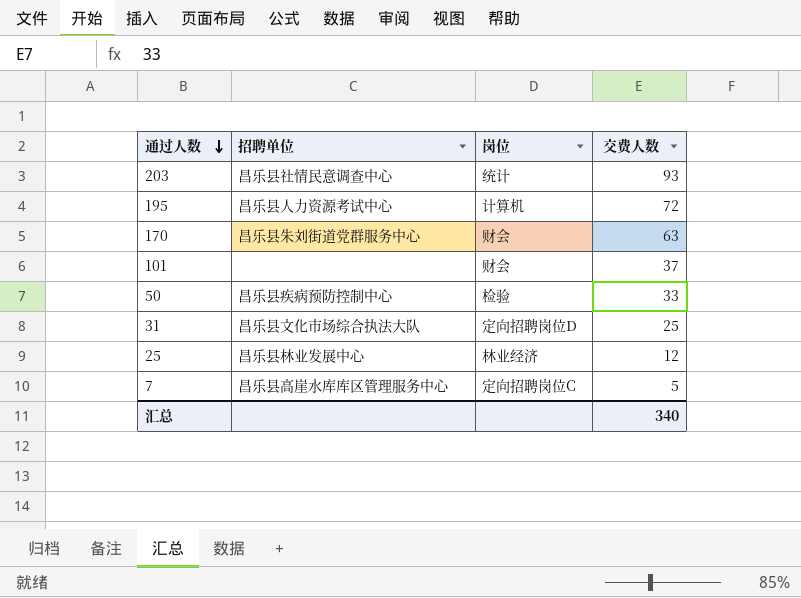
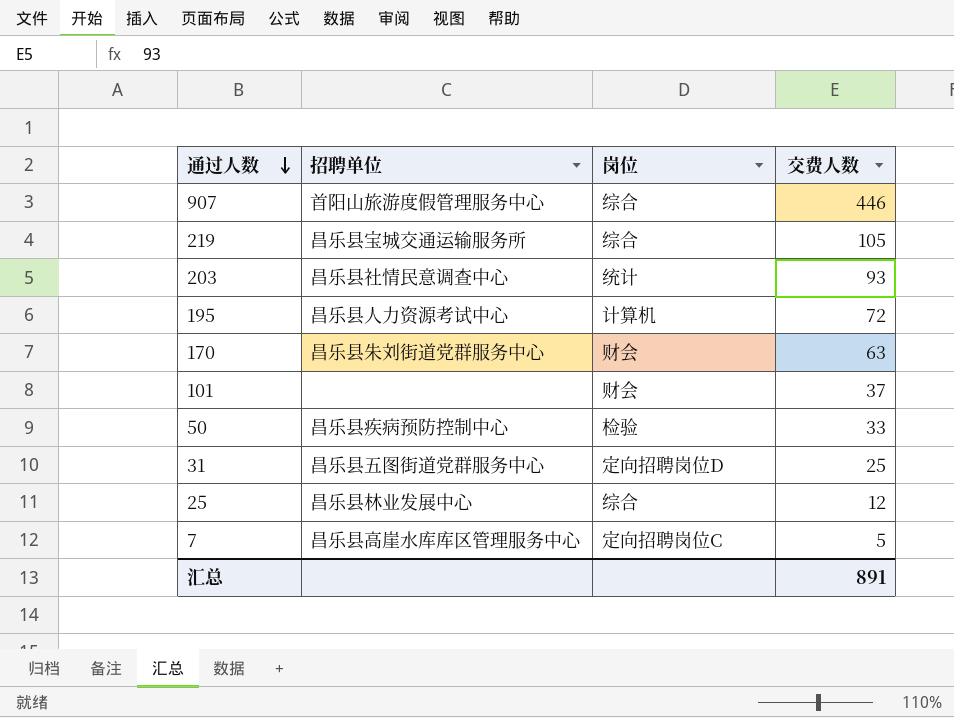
row 907: none -> 首阳山旅游度假管理服务中心 | 综合 | 446
row 219: none -> 昌乐县宝城交通运输服务所 | 综合 | 105
31 | 招聘单位: 昌乐县文化市场综合执法大队 -> 昌乐县五图街道党群服务中心
25 | 岗位: 林业经济 -> 综合
汇总 | 交费人数: 340 -> 891

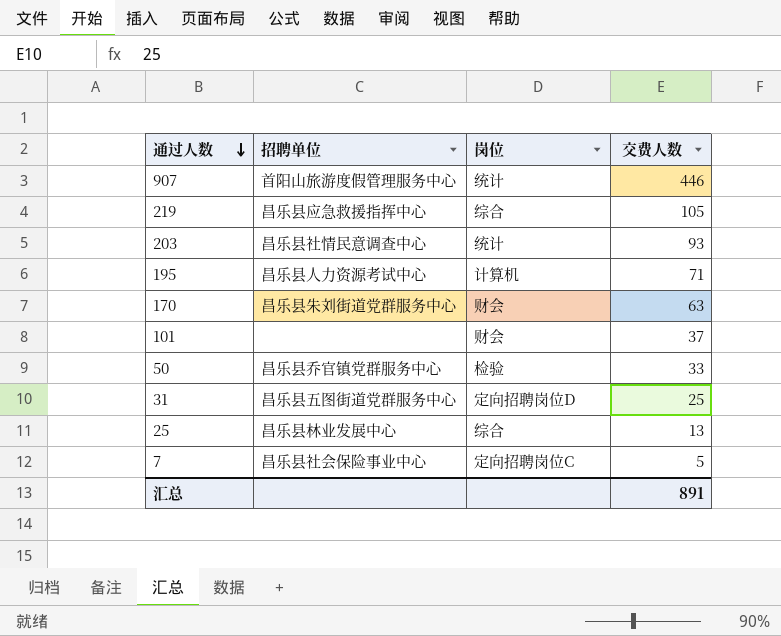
907 | 岗位: 综合 -> 统计
219 | 招聘单位: 昌乐县宝城交通运输服务所 -> 昌乐县应急救援指挥中心
195 | 交费人数: 72 -> 71
50 | 招聘单位: 昌乐县疾病预防控制中心 -> 昌乐县乔官镇党群服务中心
25 | 交费人数: 12 -> 13
7 | 招聘单位: 昌乐县高崖水库库区管理服务中心 -> 昌乐县社会保险事业中心

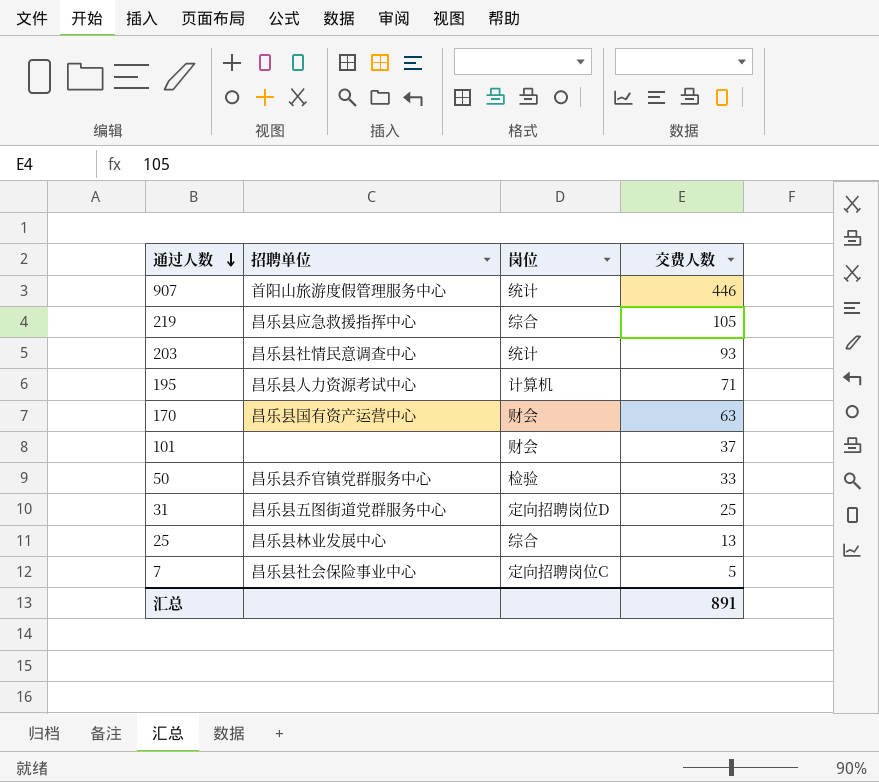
170 | 招聘单位: 昌乐县朱刘街道党群服务中心 -> 昌乐县国有资产运营中心

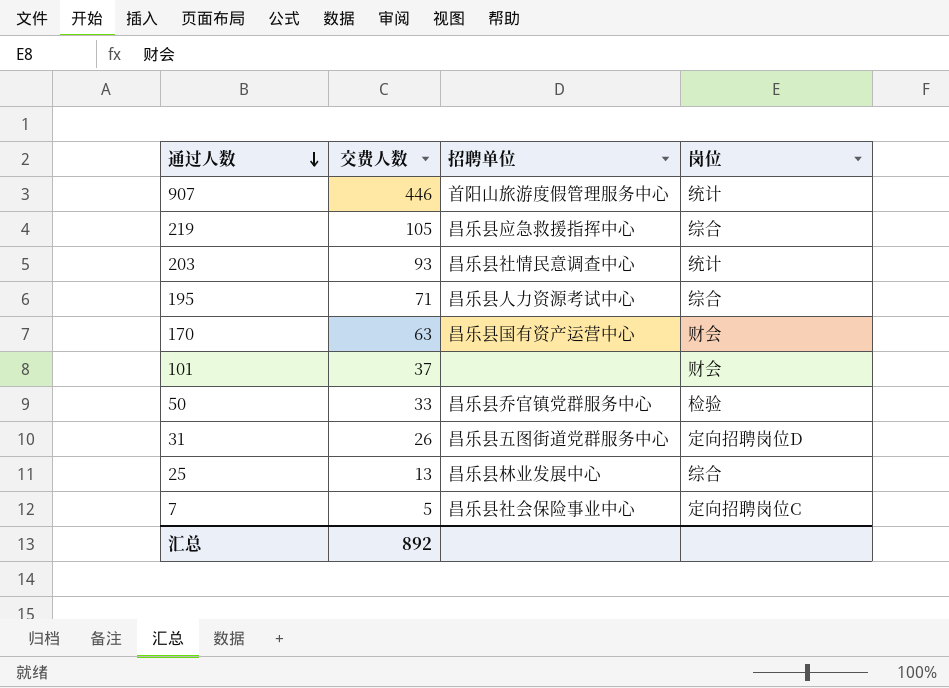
column 交费人数 | position: 4 -> 2
195 | 岗位: 计算机 -> 综合
31 | 交费人数: 25 -> 26
汇总 | 交费人数: 891 -> 892

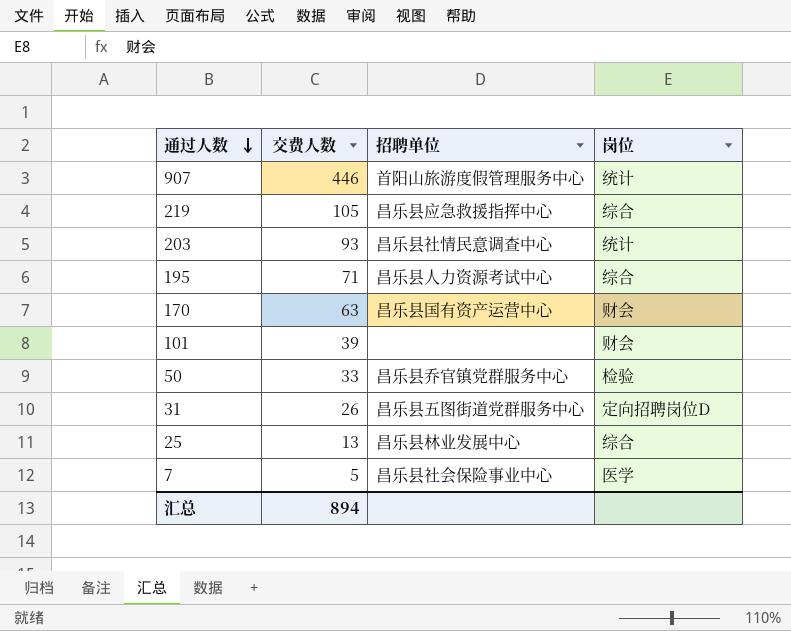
101 | 交费人数: 37 -> 39
7 | 岗位: 定向招聘岗位C -> 医学
汇总 | 交费人数: 892 -> 894

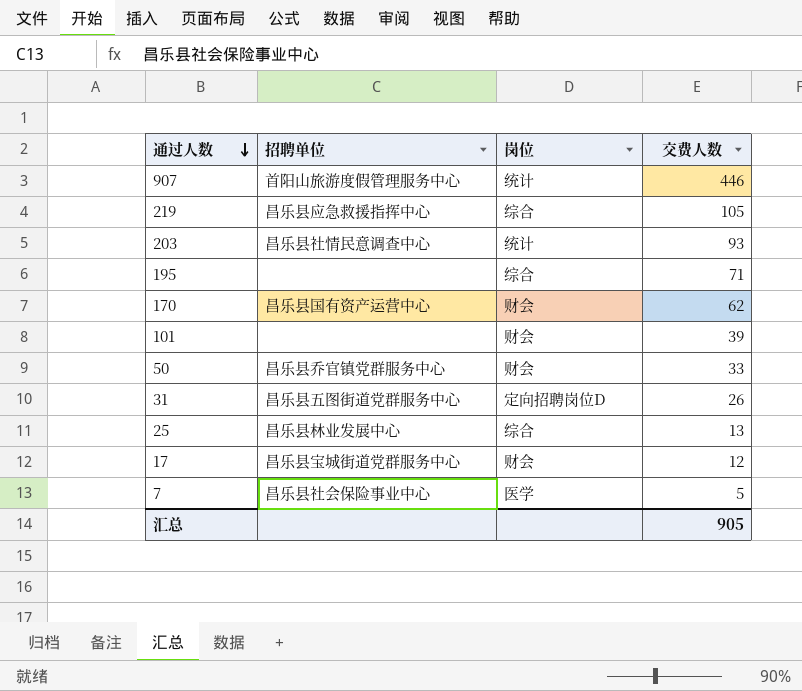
column 交费人数 | position: 2 -> 4
195 | 招聘单位: 昌乐县人力资源考试中心 -> none
170 | 交费人数: 63 -> 62
50 | 岗位: 检验 -> 财会
row 17: none -> 昌乐县宝城街道党群服务中心 | 财会 | 12
汇总 | 交费人数: 894 -> 905

